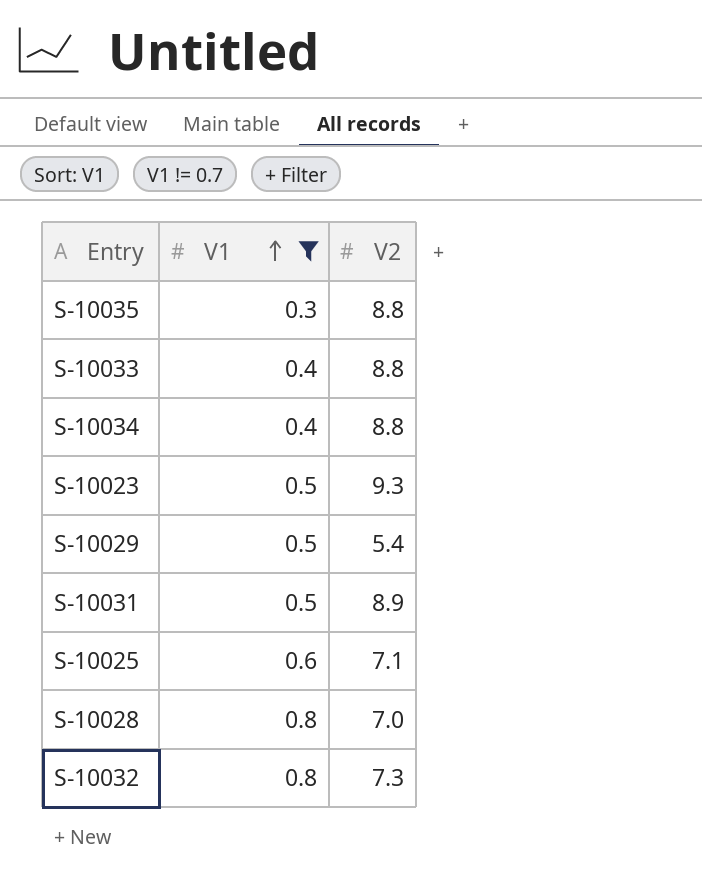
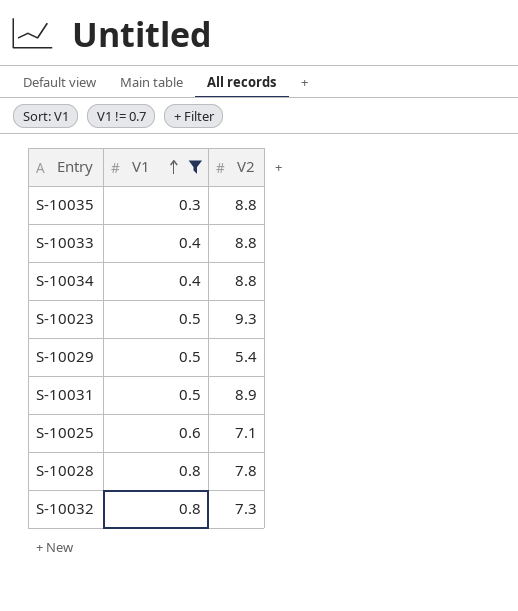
S-10028 | V2: 7.0 -> 7.8

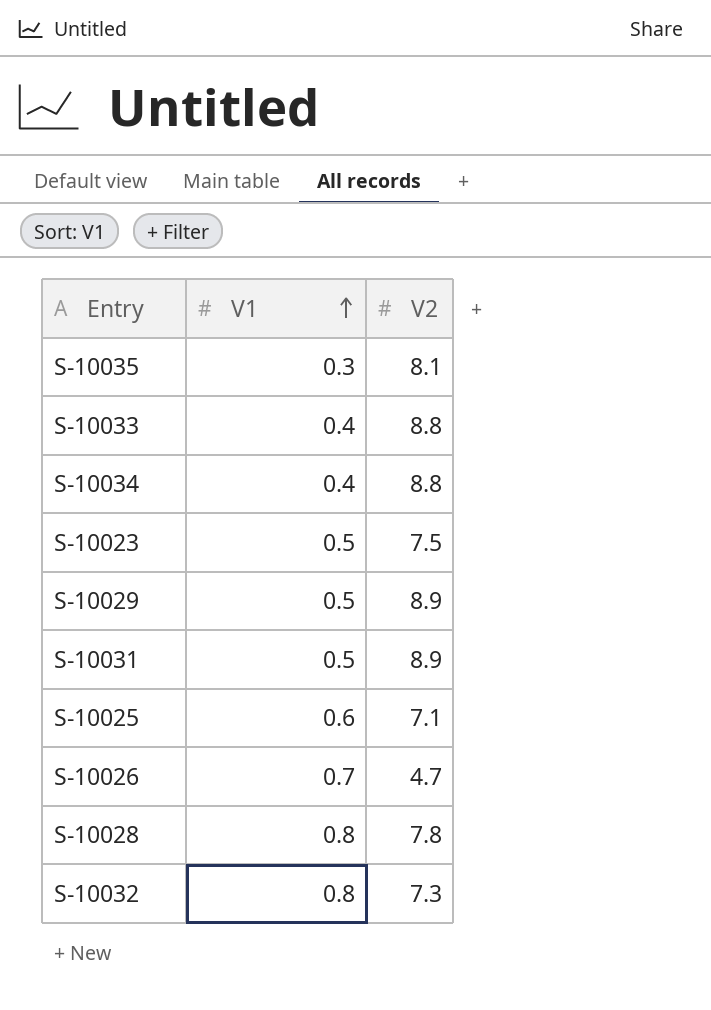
filter: V1 != 0.7 -> none
S-10035 | V2: 8.8 -> 8.1
S-10023 | V2: 9.3 -> 7.5
S-10029 | V2: 5.4 -> 8.9

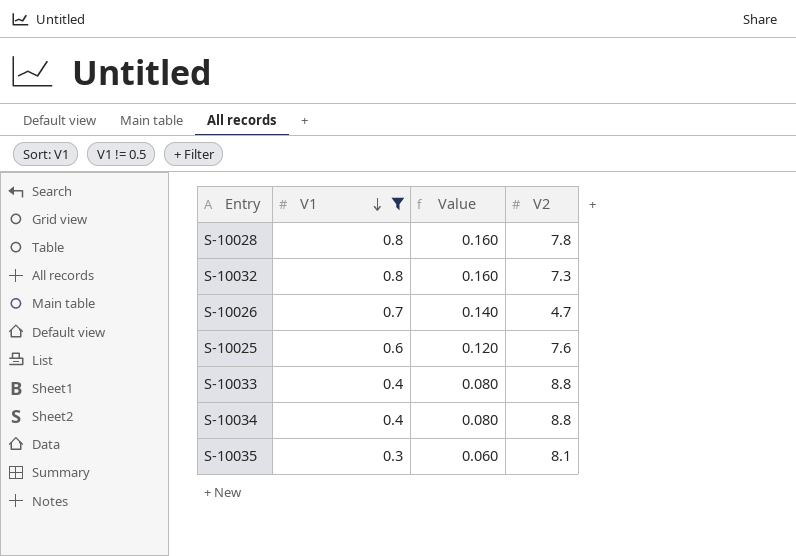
filter: none -> V1 != 0.5
row order: V1 ascending -> V1 descending
column Value | formula: none -> [V1] * 0.2
S-10025 | V2: 7.1 -> 7.6

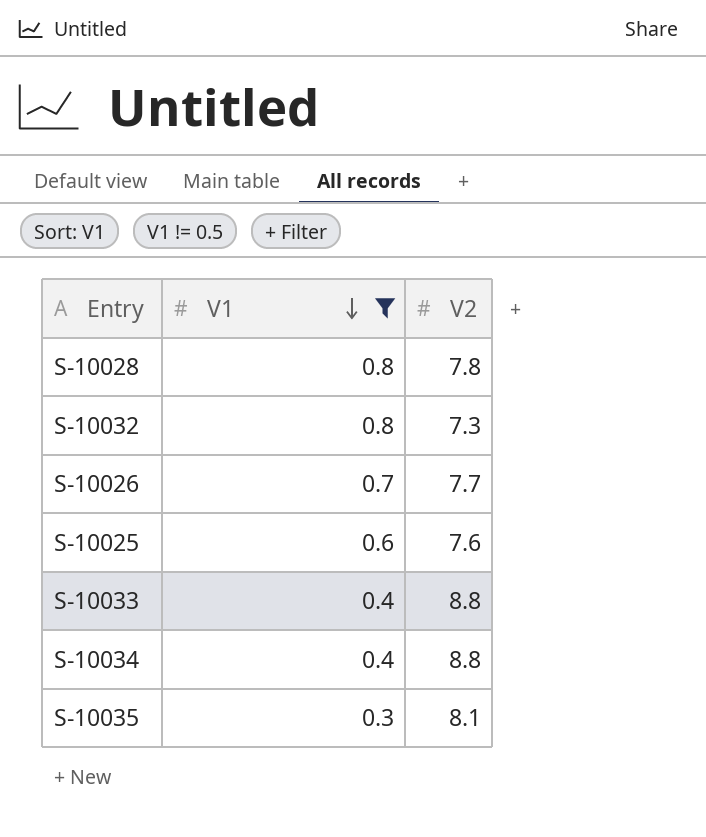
column Value | formula: [V1] * 0.2 -> none
S-10026 | V2: 4.7 -> 7.7

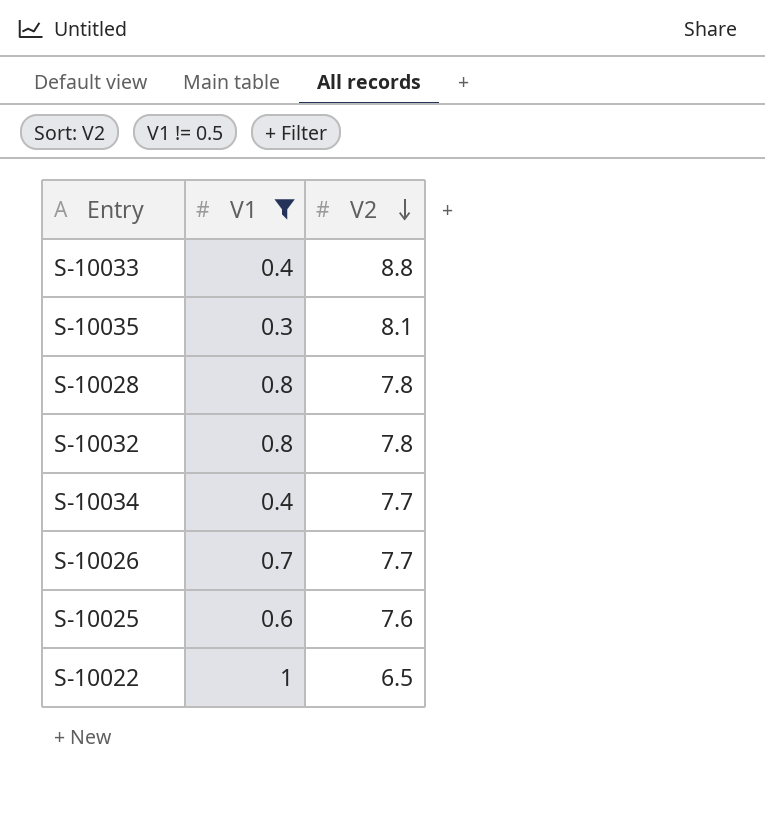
row order: V1 descending -> V2 descending
S-10032 | V2: 7.3 -> 7.8
S-10034 | V2: 8.8 -> 7.7
row S-10022: none -> 1 | 6.5

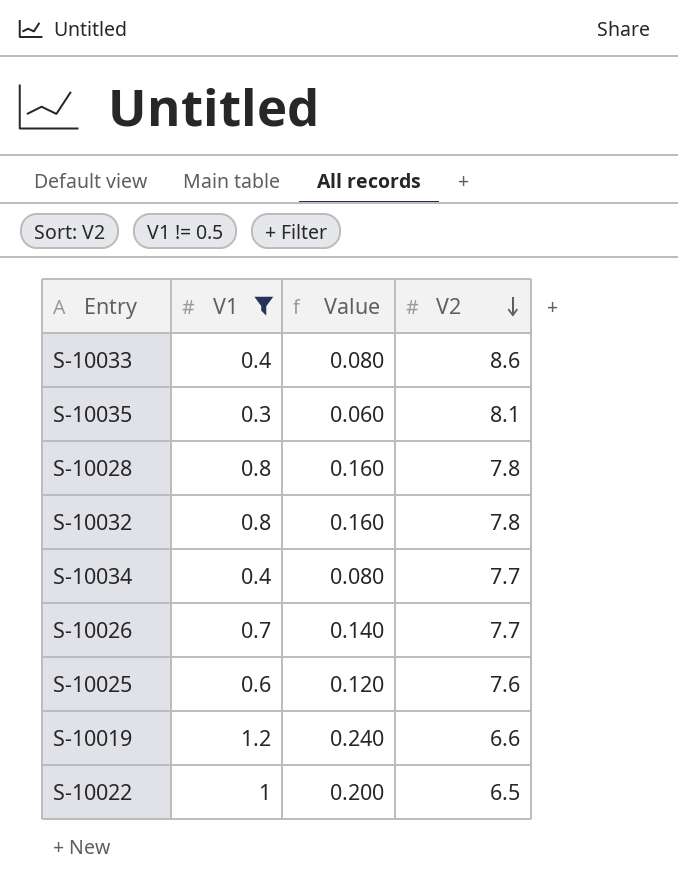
column Value | formula: none -> [V1] * 0.2
S-10033 | V2: 8.8 -> 8.6
row S-10019: none -> 1.2 | 0.240 | 6.6

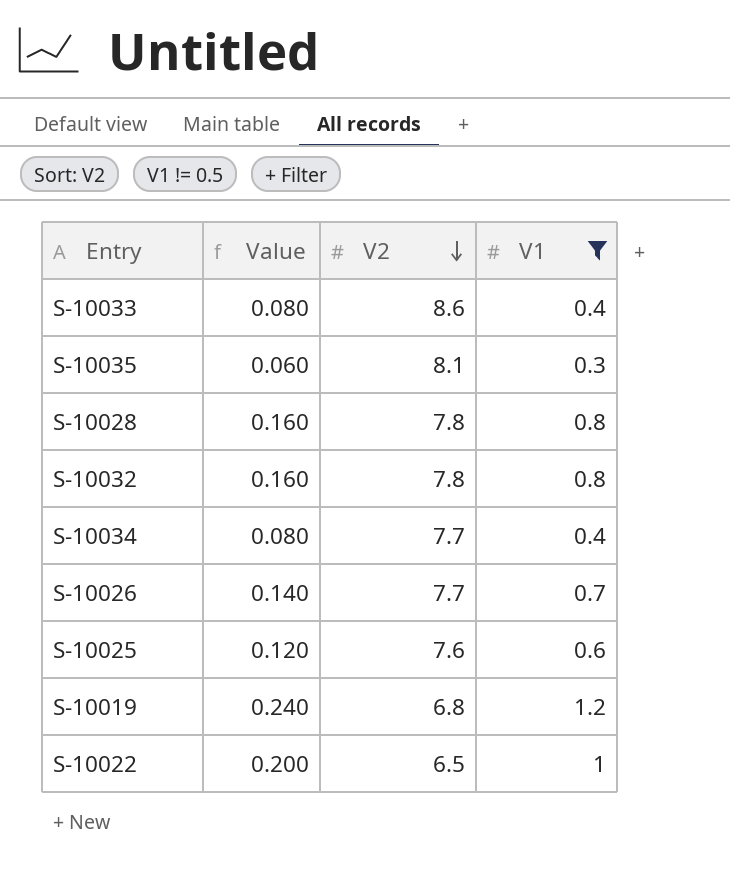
column V1 | position: 2 -> 4
S-10019 | V2: 6.6 -> 6.8

